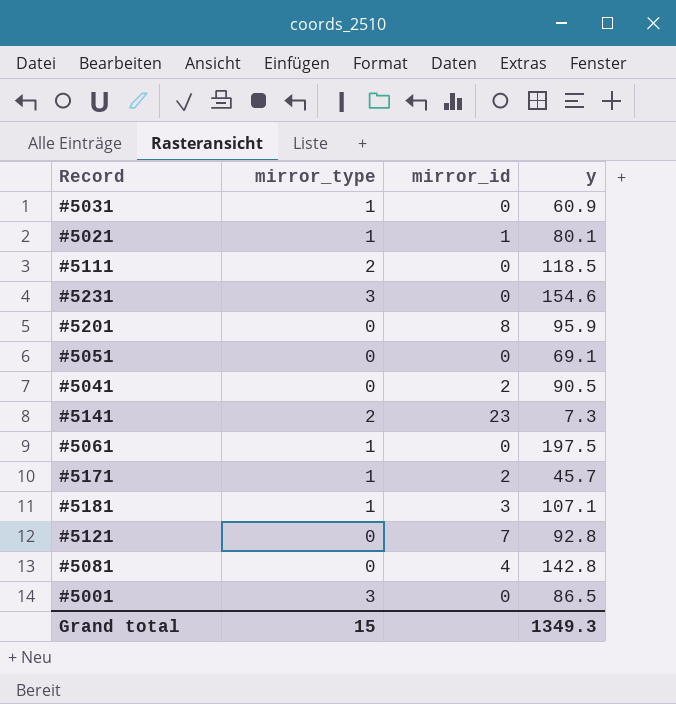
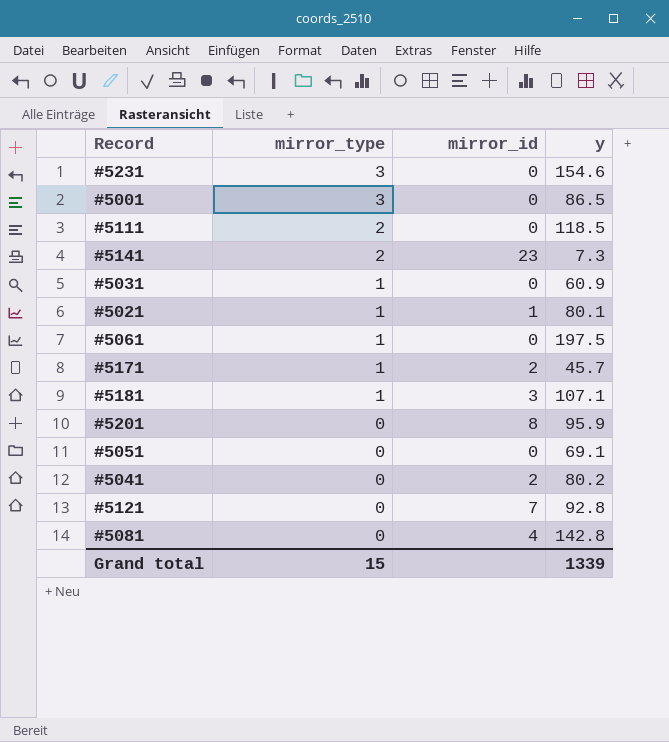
row order: none -> mirror_type descending
#5041 | y: 90.5 -> 80.2
Grand total | y: 1349.3 -> 1339

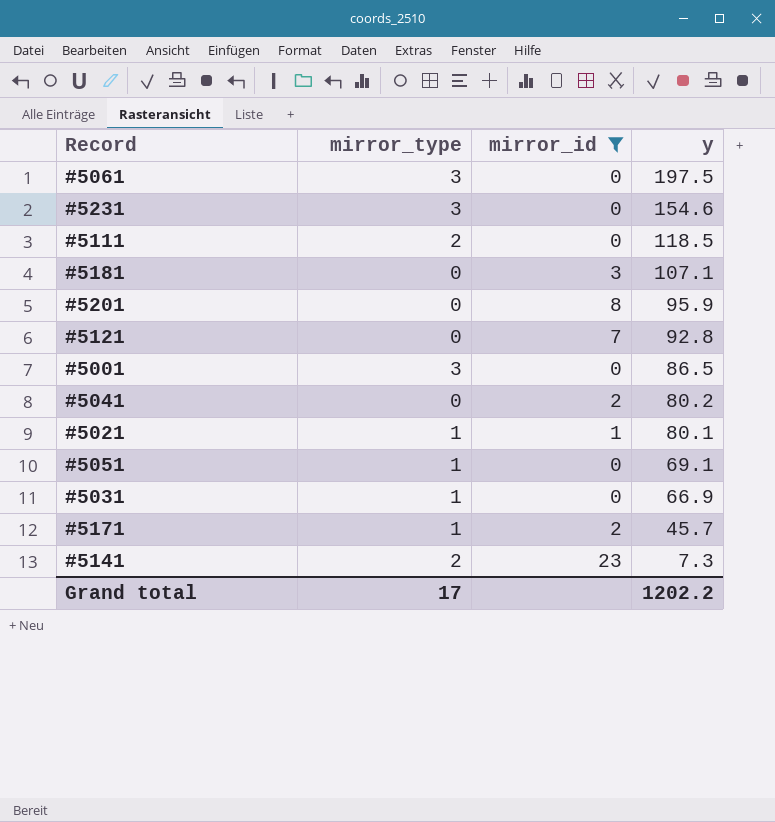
filter: none -> mirror_id != 4
row order: mirror_type descending -> y descending
#5061 | mirror_type: 1 -> 3
#5181 | mirror_type: 1 -> 0
#5051 | mirror_type: 0 -> 1
#5031 | y: 60.9 -> 66.9
Grand total | mirror_type: 15 -> 17
Grand total | y: 1339 -> 1202.2

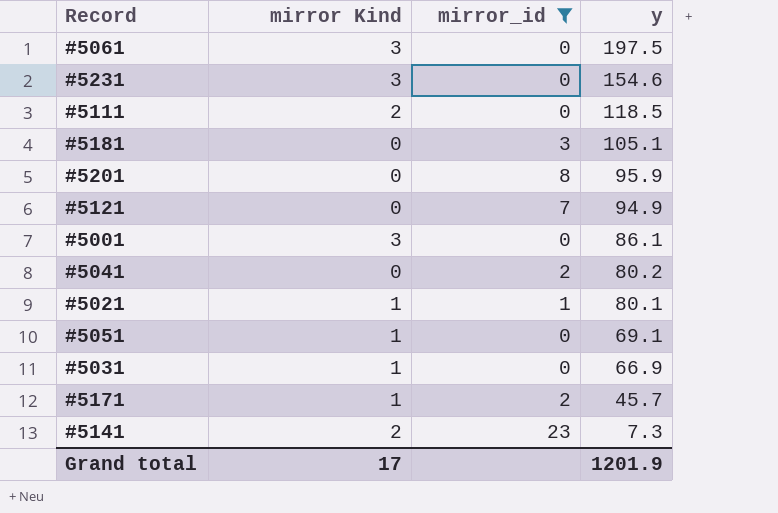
column name: mirror_type -> mirror Kind
#5181 | y: 107.1 -> 105.1
#5121 | y: 92.8 -> 94.9
#5001 | y: 86.5 -> 86.1
Grand total | y: 1202.2 -> 1201.9

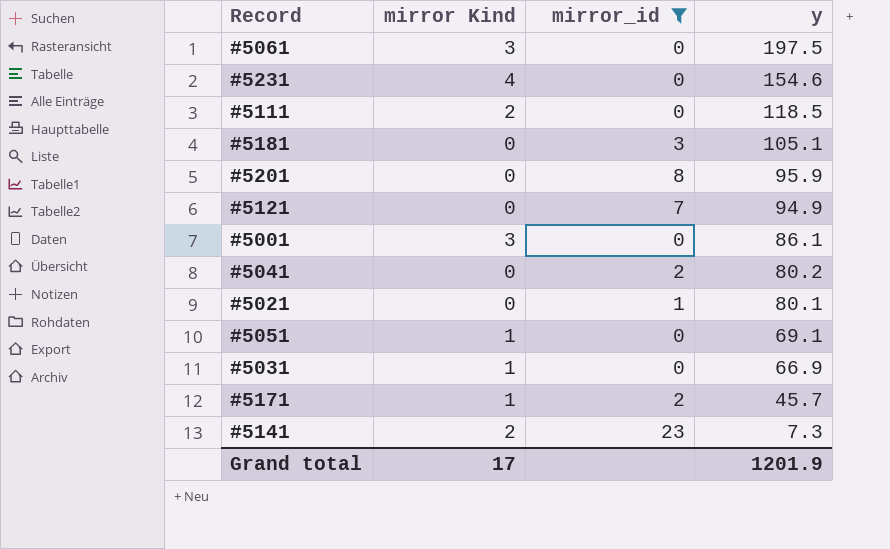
#5231 | mirror Kind: 3 -> 4
#5021 | mirror Kind: 1 -> 0

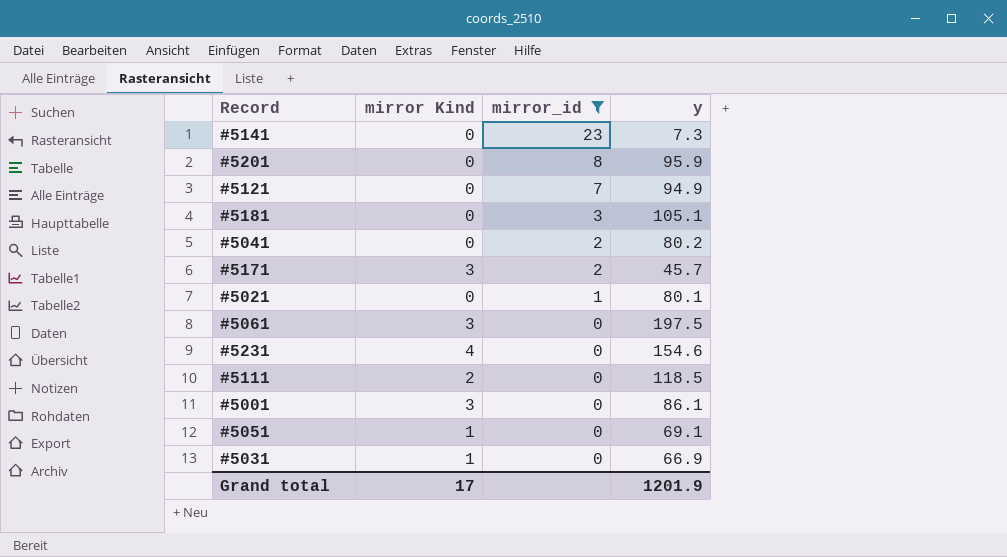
row order: y descending -> mirror_id descending
#5141 | mirror Kind: 2 -> 0
#5171 | mirror Kind: 1 -> 3

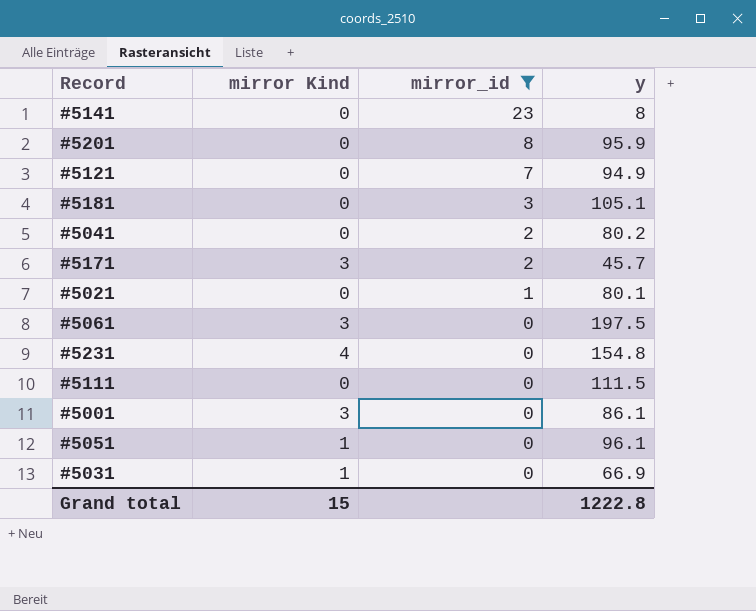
#5141 | y: 7.3 -> 8
#5231 | y: 154.6 -> 154.8
#5111 | mirror Kind: 2 -> 0
#5111 | y: 118.5 -> 111.5
#5051 | y: 69.1 -> 96.1
Grand total | mirror Kind: 17 -> 15
Grand total | y: 1201.9 -> 1222.8

